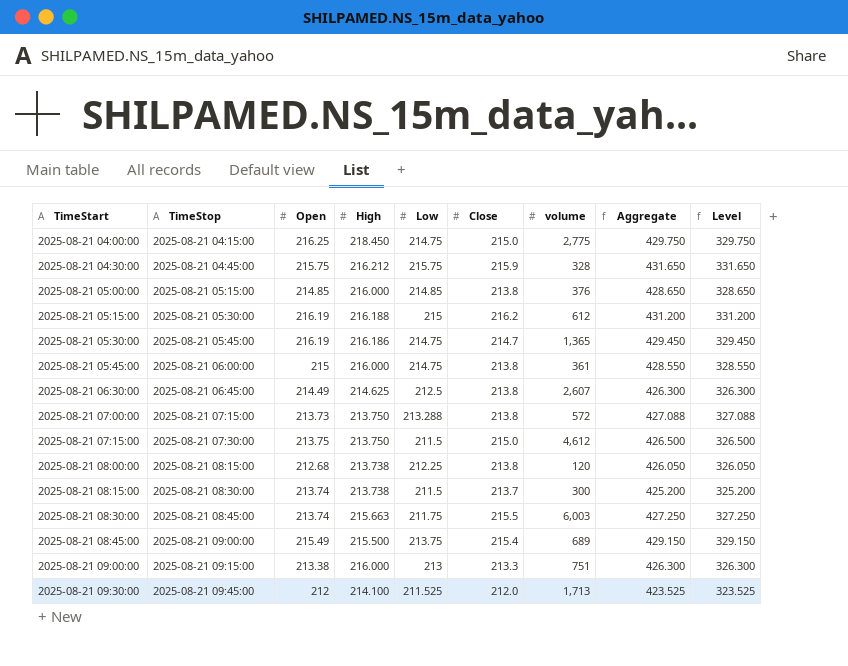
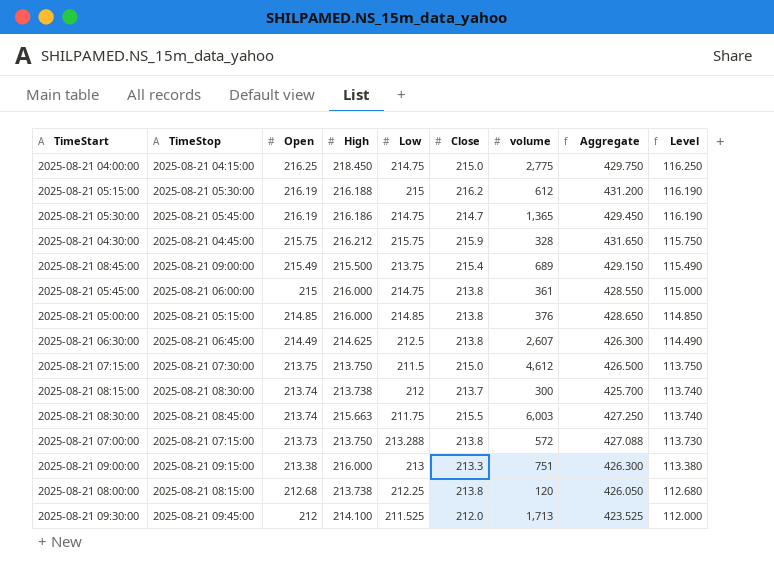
row order: TimeStart ascending -> Open descending
column Level | formula: [Aggregate] - 100 -> [Open] - 100
2025-08-21 08:15:00 | Low: 211.5 -> 212
2025-08-21 08:15:00 | Aggregate: 425.200 -> 425.700

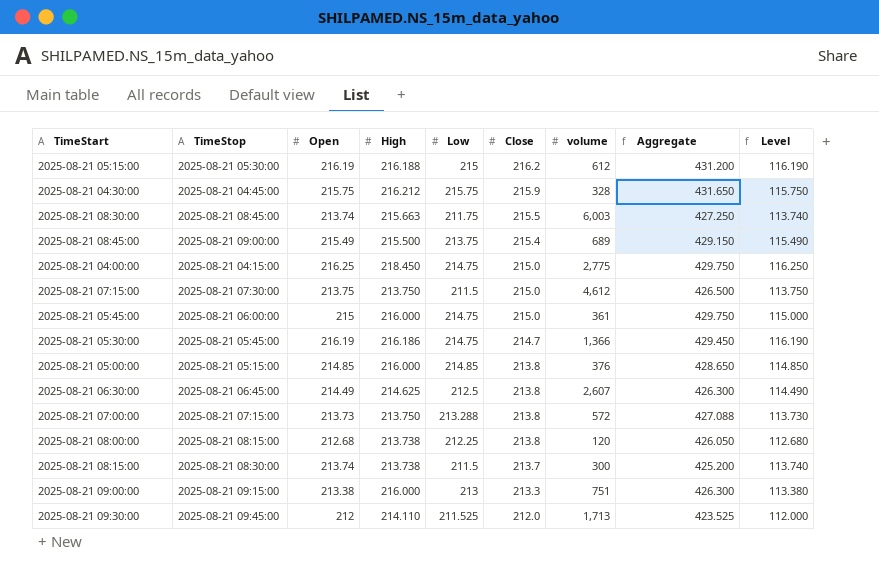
row order: Open descending -> Close descending
2025-08-21 05:45:00 | Close: 213.8 -> 215.0
2025-08-21 05:45:00 | Aggregate: 428.550 -> 429.750
2025-08-21 05:30:00 | volume: 1,365 -> 1,366
2025-08-21 08:15:00 | Low: 212 -> 211.5
2025-08-21 08:15:00 | Aggregate: 425.700 -> 425.200
2025-08-21 09:30:00 | High: 214.100 -> 214.110

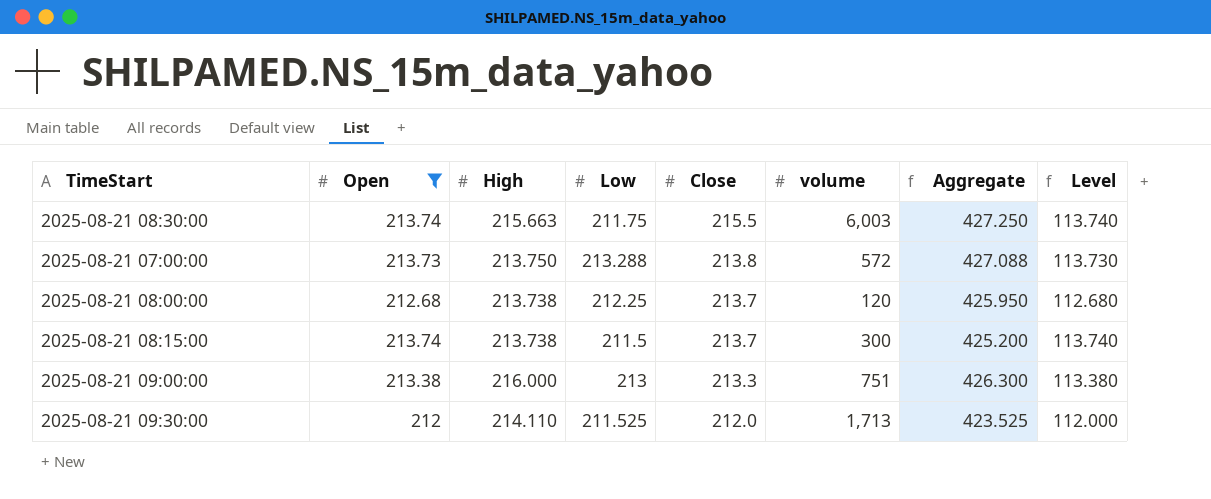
filter: none -> Open <= 213.74
column TimeStop | position: 2 -> none
2025-08-21 08:00:00 | Close: 213.8 -> 213.7
2025-08-21 08:00:00 | Aggregate: 426.050 -> 425.950

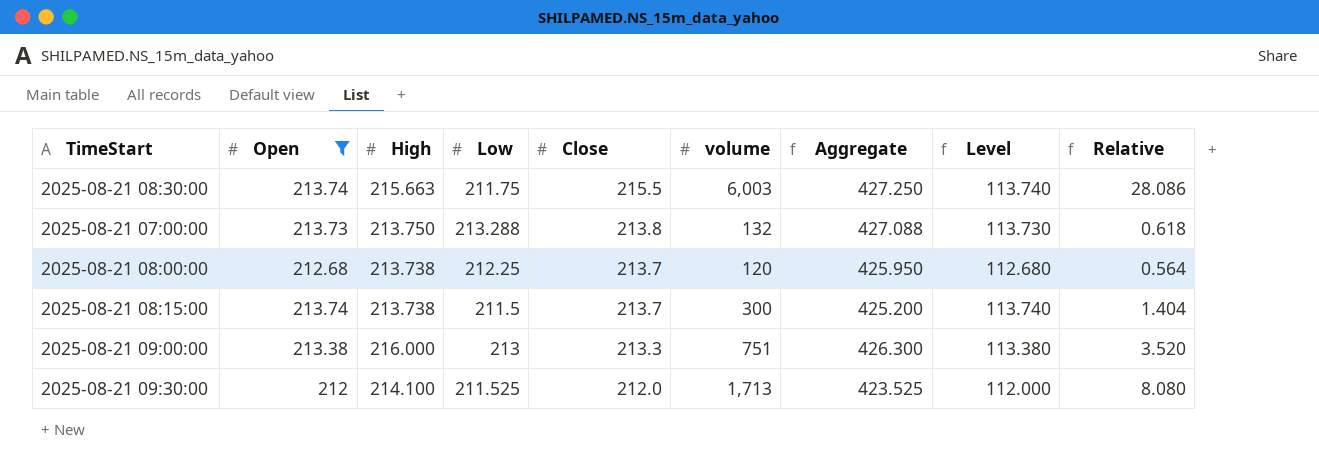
column Relative | formula: none -> [volume] / [Open]
2025-08-21 07:00:00 | volume: 572 -> 132
2025-08-21 09:30:00 | High: 214.110 -> 214.100

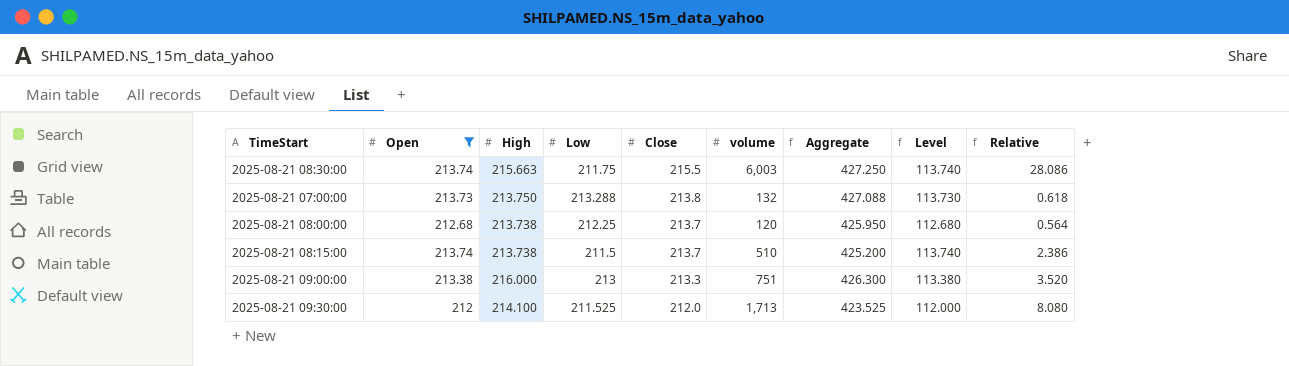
2025-08-21 08:15:00 | volume: 300 -> 510
2025-08-21 08:15:00 | Relative: 1.404 -> 2.386

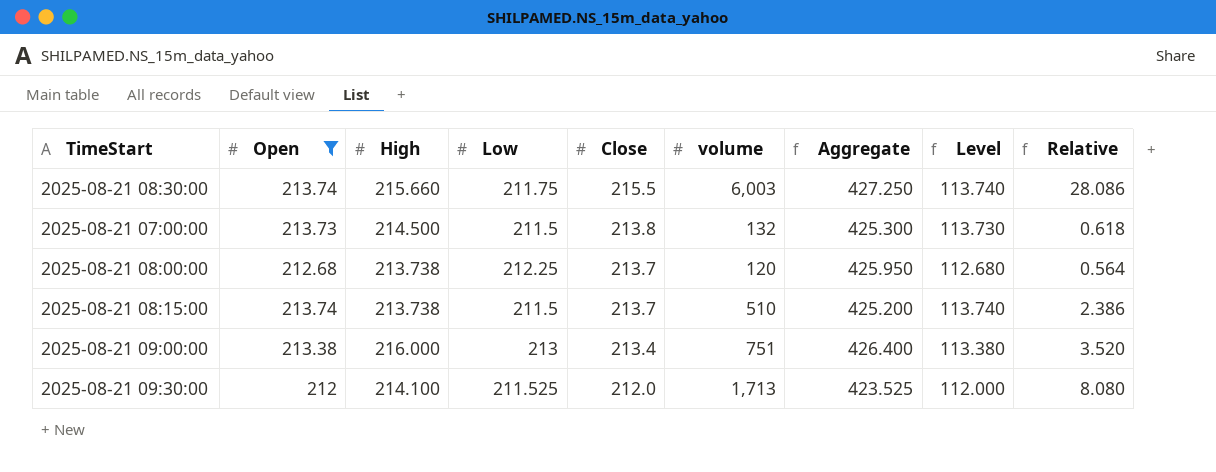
2025-08-21 08:30:00 | High: 215.663 -> 215.660
2025-08-21 07:00:00 | High: 213.750 -> 214.500
2025-08-21 07:00:00 | Low: 213.288 -> 211.5
2025-08-21 07:00:00 | Aggregate: 427.088 -> 425.300
2025-08-21 09:00:00 | Close: 213.3 -> 213.4
2025-08-21 09:00:00 | Aggregate: 426.300 -> 426.400

